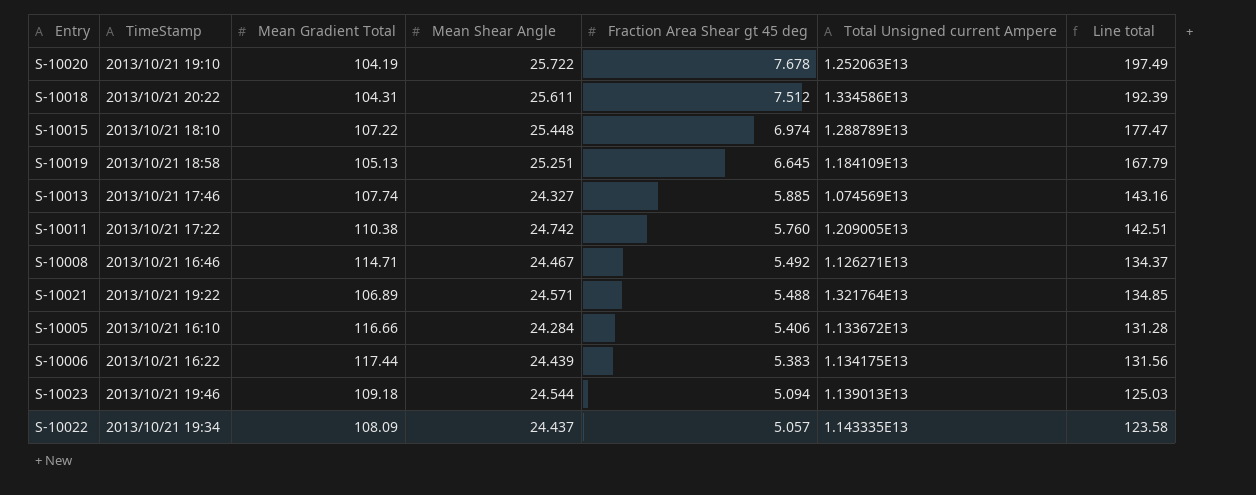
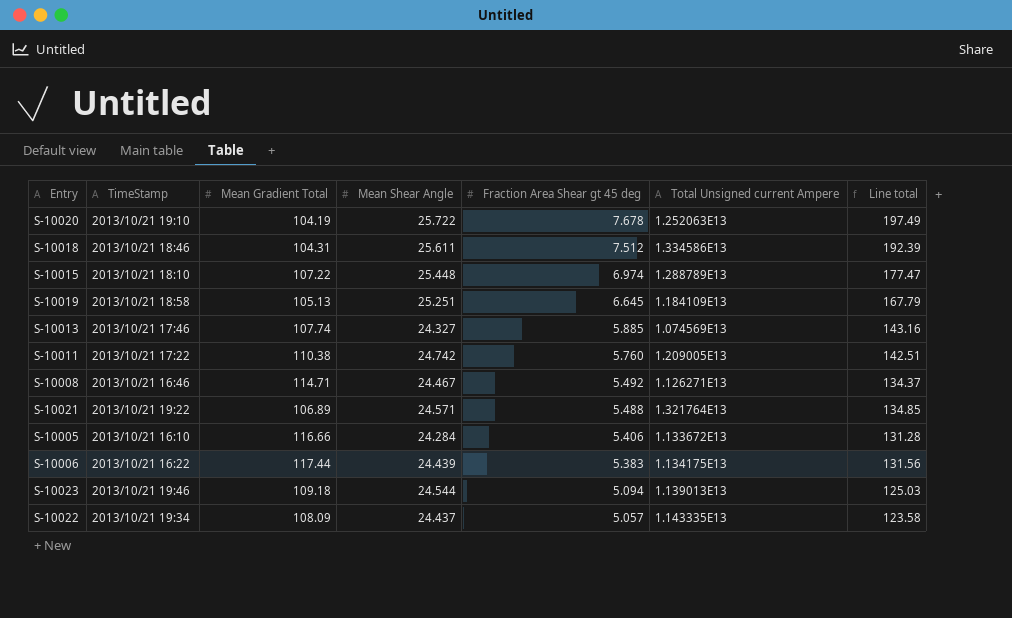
S-10018 | TimeStamp: 2013/10/21 20:22 -> 2013/10/21 18:46

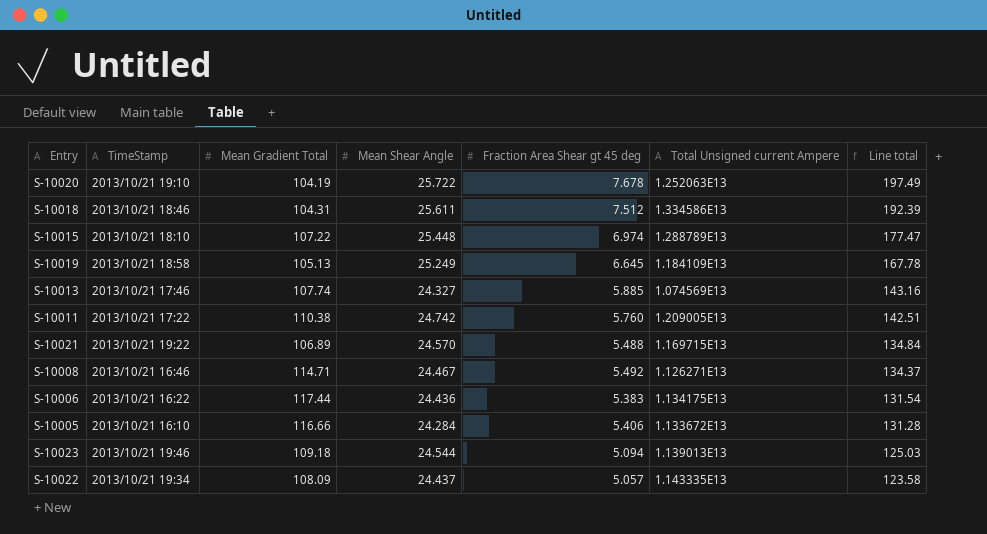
row order: Fraction Area Shear gt 45 deg descending -> Line total descending
S-10019 | Mean Shear Angle: 25.251 -> 25.249
S-10019 | Line total: 167.79 -> 167.78
S-10021 | Mean Shear Angle: 24.571 -> 24.570
S-10021 | Total Unsigned current Ampere: 1.321764E13 -> 1.169715E13
S-10021 | Line total: 134.85 -> 134.84
S-10006 | Mean Shear Angle: 24.439 -> 24.436
S-10006 | Line total: 131.56 -> 131.54

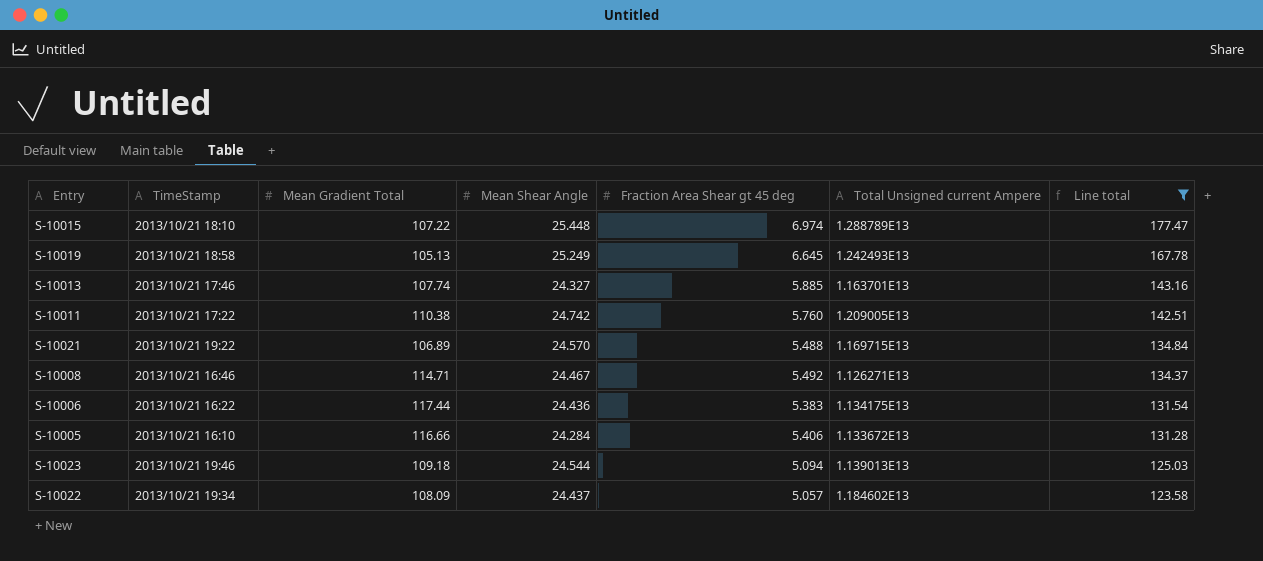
filter: none -> Line total <= 177.47
S-10019 | Total Unsigned current Ampere: 1.184109E13 -> 1.242493E13
S-10013 | Total Unsigned current Ampere: 1.074569E13 -> 1.163701E13
S-10022 | Total Unsigned current Ampere: 1.143335E13 -> 1.184602E13

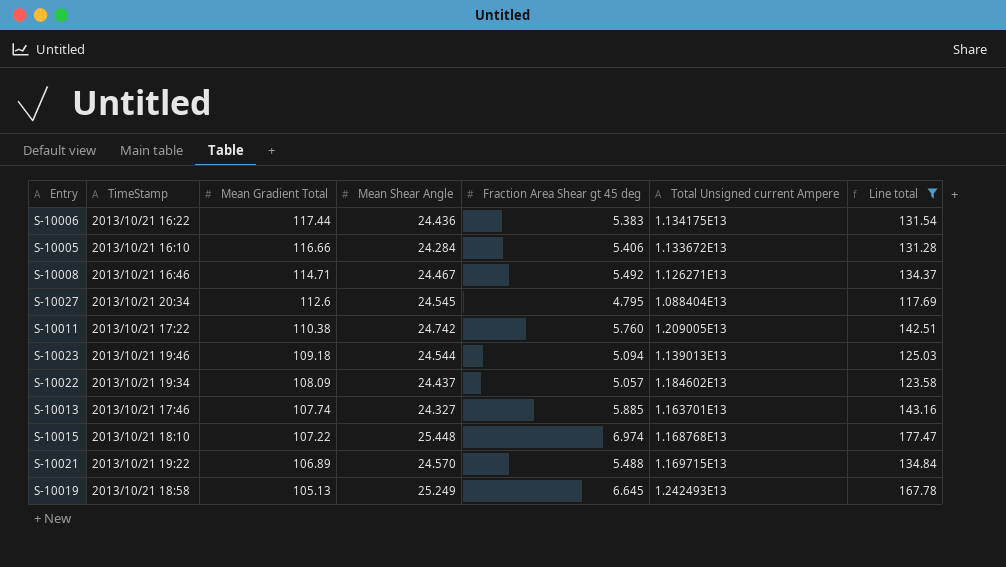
row order: Line total descending -> Mean Gradient Total descending
row S-10027: none -> 2013/10/21 20:34 | 112.6 | 24.545 | 4.795 | 1.088404E13 | 117.69
S-10015 | Total Unsigned current Ampere: 1.288789E13 -> 1.168768E13

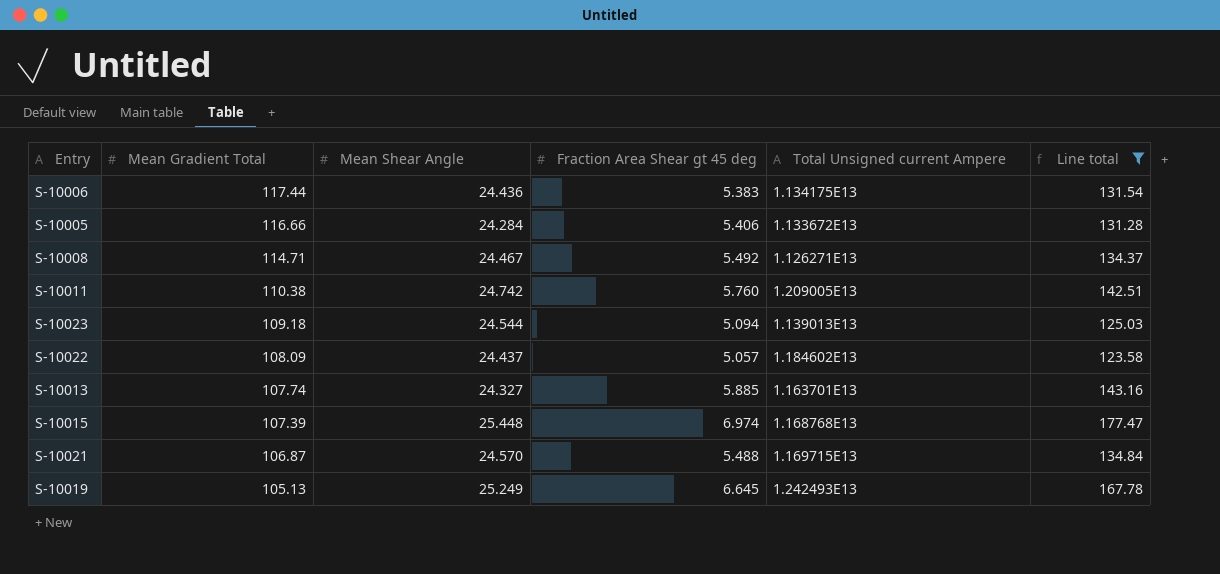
column TimeStamp | position: 2 -> none
row S-10027: 2013/10/21 20:34 | 112.6 | 24.545 | 4.795 | 1.088404E13 | 117.69 -> none
S-10015 | Mean Gradient Total: 107.22 -> 107.39
S-10021 | Mean Gradient Total: 106.89 -> 106.87

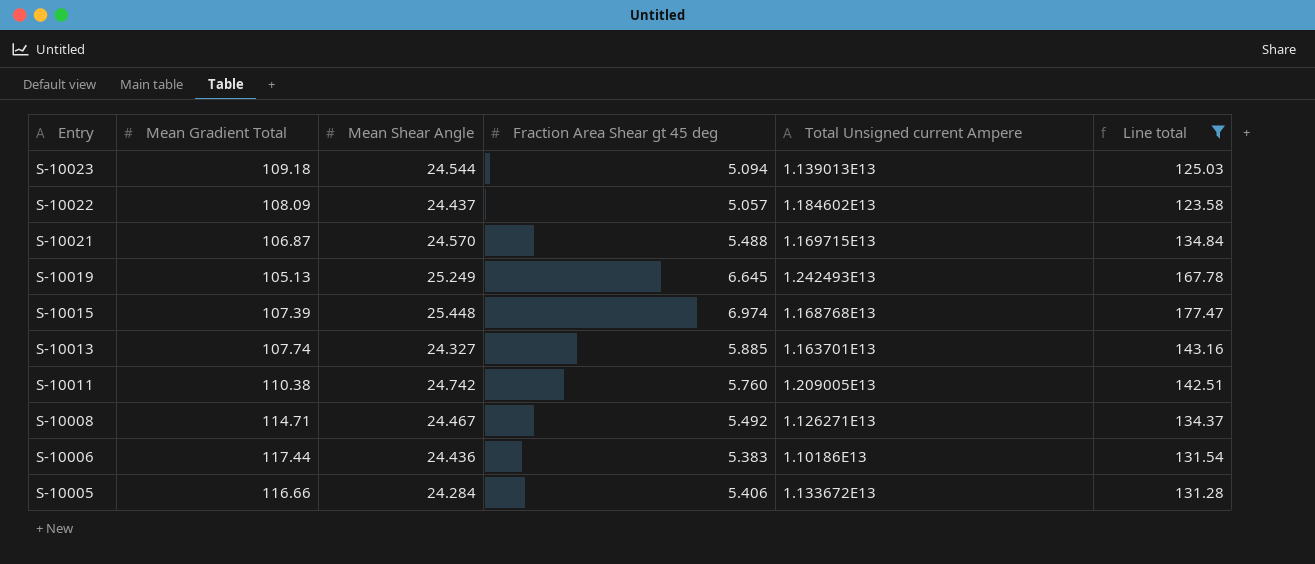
row order: Mean Gradient Total descending -> Entry descending
S-10006 | Total Unsigned current Ampere: 1.134175E13 -> 1.10186E13

